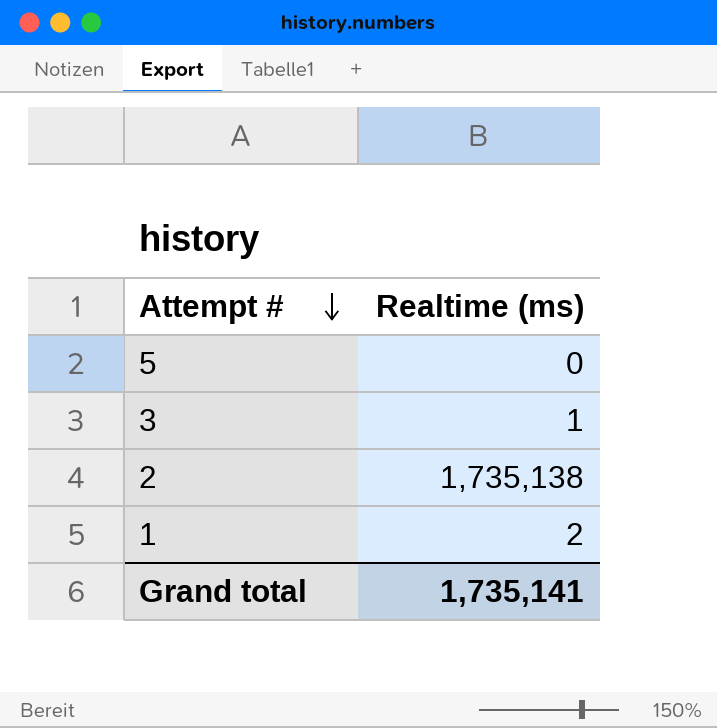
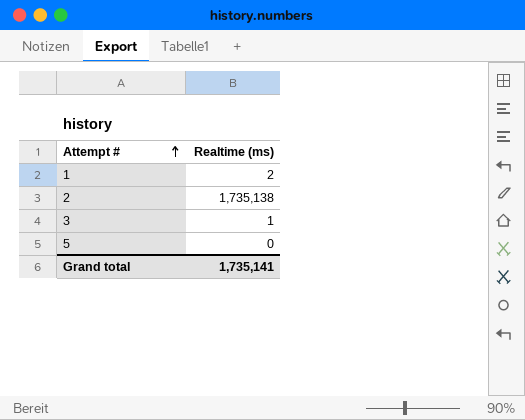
row order: Attempt # descending -> Attempt # ascending

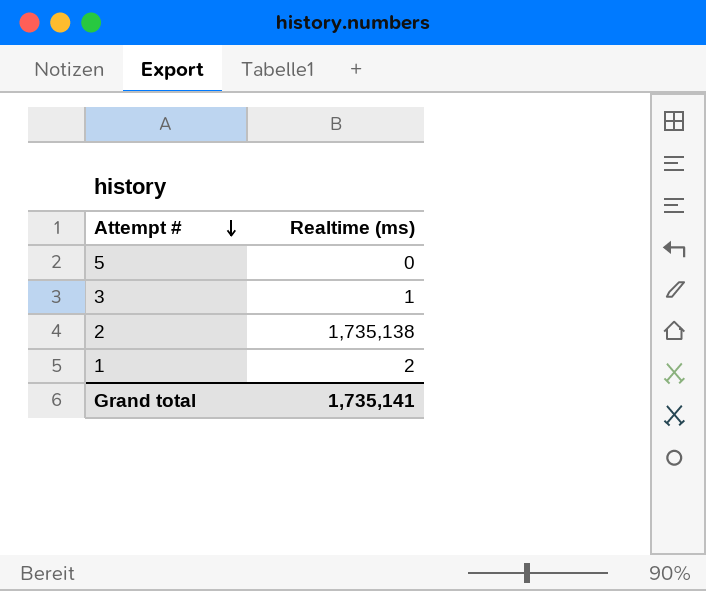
row order: Attempt # ascending -> Attempt # descending

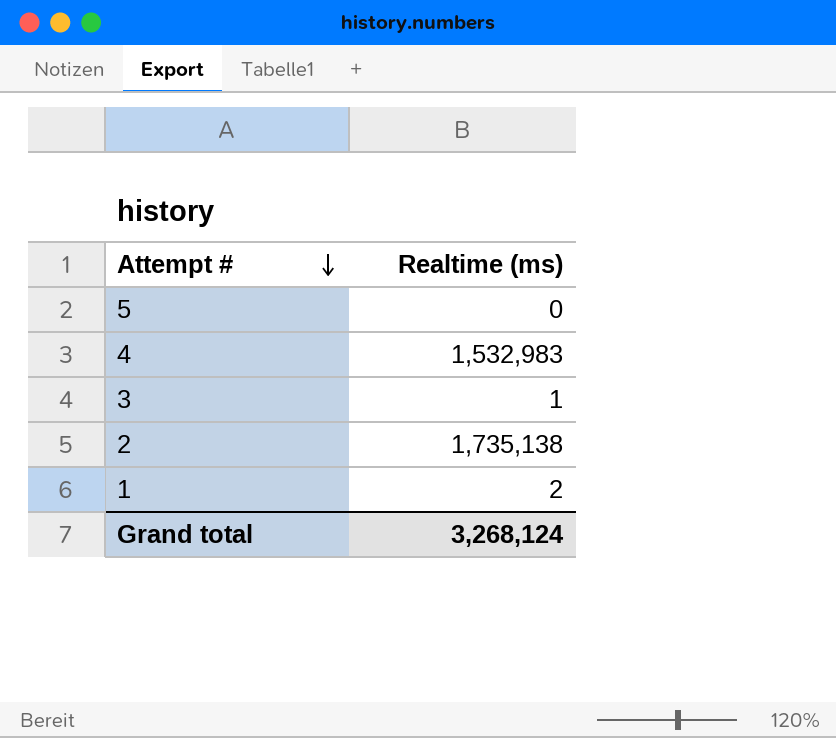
row 4: none -> 1,532,983
Grand total | Realtime (ms): 1,735,141 -> 3,268,124

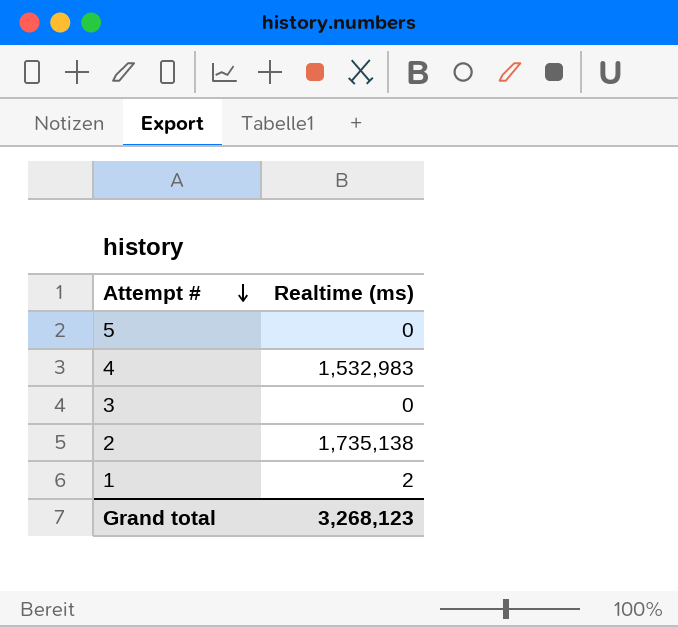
3 | Realtime (ms): 1 -> 0
Grand total | Realtime (ms): 3,268,124 -> 3,268,123

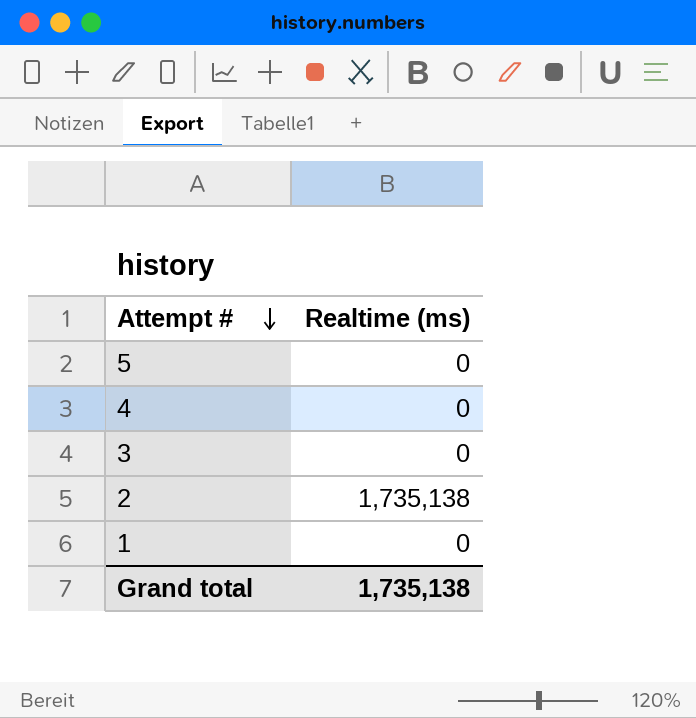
4 | Realtime (ms): 1,532,983 -> 0
1 | Realtime (ms): 2 -> 0
Grand total | Realtime (ms): 3,268,123 -> 1,735,138

